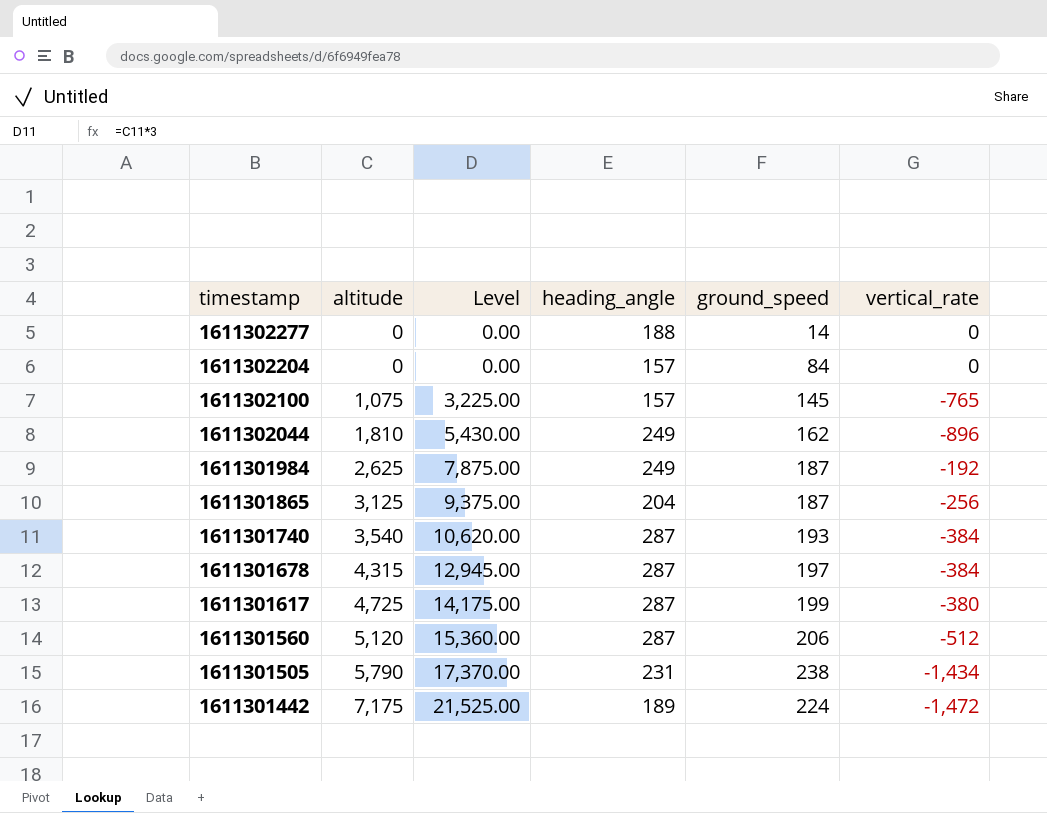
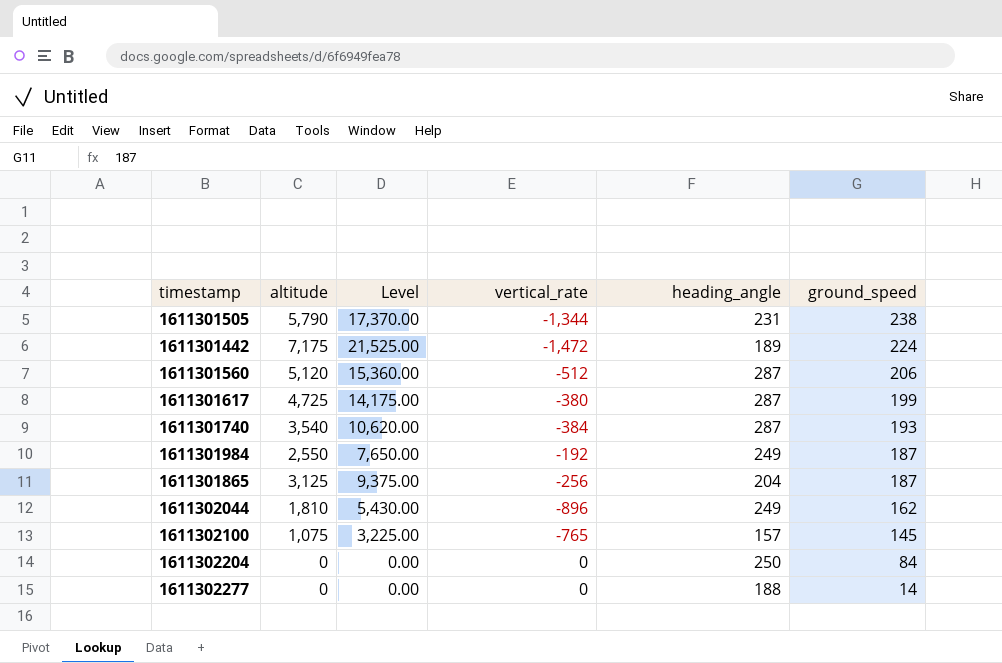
row order: timestamp descending -> ground_speed descending
column vertical_rate | position: 6 -> 4
row 1611301678: 4,315 | 12,945.00 | 287 | 197 | -384 -> none
1611301505 | vertical_rate: -1,434 -> -1,344
1611301984 | altitude: 2,625 -> 2,550
1611301984 | Level: 7,875.00 -> 7,650.00
1611302204 | heading_angle: 157 -> 250

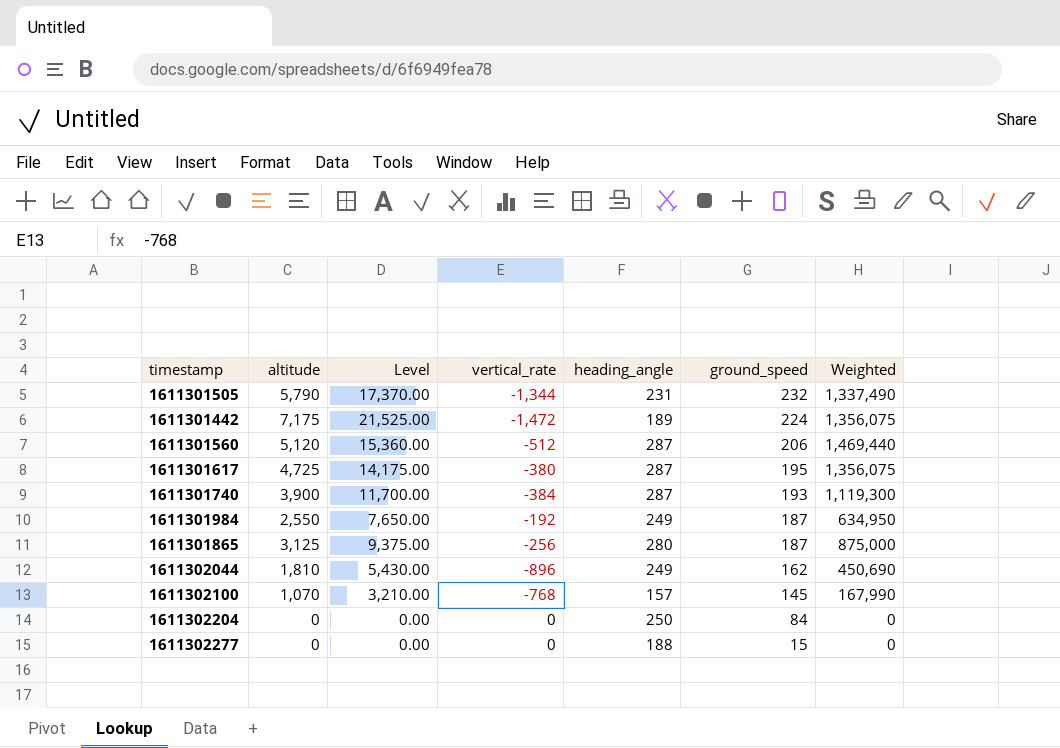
column Weighted | formula: none -> [altitude] * [heading_angle]
1611301505 | ground_speed: 238 -> 232
1611301617 | ground_speed: 199 -> 195
1611301740 | altitude: 3,540 -> 3,900
1611301740 | Level: 10,620.00 -> 11,700.00
1611301865 | heading_angle: 204 -> 280
1611302100 | altitude: 1,075 -> 1,070
1611302100 | Level: 3,225.00 -> 3,210.00
1611302100 | vertical_rate: -765 -> -768
1611302277 | ground_speed: 14 -> 15

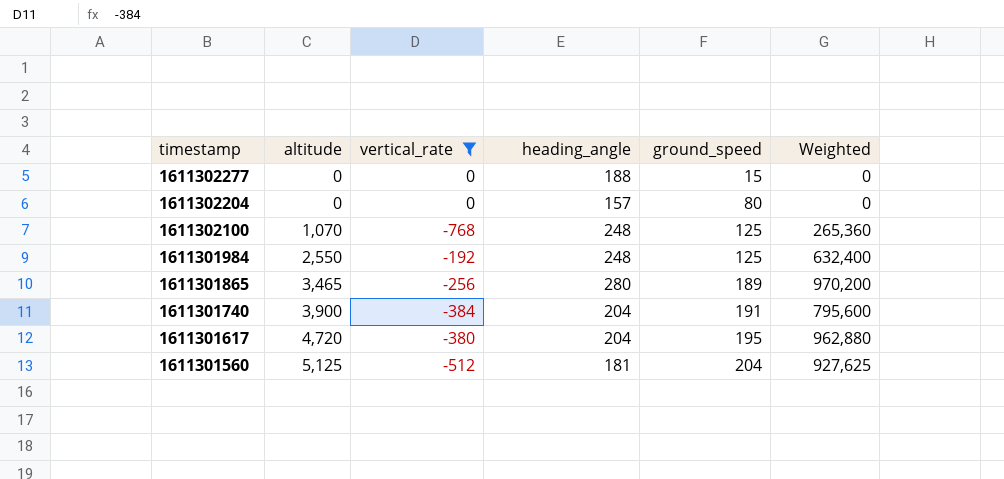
filter: none -> vertical_rate >= -768
row order: ground_speed descending -> timestamp descending
column Level | formula: [altitude] * 3 -> none
1611302204 | heading_angle: 250 -> 157
1611302204 | ground_speed: 84 -> 80
1611302100 | heading_angle: 157 -> 248
1611302100 | ground_speed: 145 -> 125
1611302100 | Weighted: 167,990 -> 265,360
1611301984 | heading_angle: 249 -> 248
1611301984 | ground_speed: 187 -> 125
1611301984 | Weighted: 634,950 -> 632,400
1611301865 | altitude: 3,125 -> 3,465
1611301865 | ground_speed: 187 -> 189
1611301865 | Weighted: 875,000 -> 970,200
1611301740 | heading_angle: 287 -> 204
1611301740 | ground_speed: 193 -> 191
1611301740 | Weighted: 1,119,300 -> 795,600
1611301617 | altitude: 4,725 -> 4,720
1611301617 | heading_angle: 287 -> 204
1611301617 | Weighted: 1,356,075 -> 962,880
1611301560 | altitude: 5,120 -> 5,125
1611301560 | heading_angle: 287 -> 181
1611301560 | ground_speed: 206 -> 204
1611301560 | Weighted: 1,469,440 -> 927,625

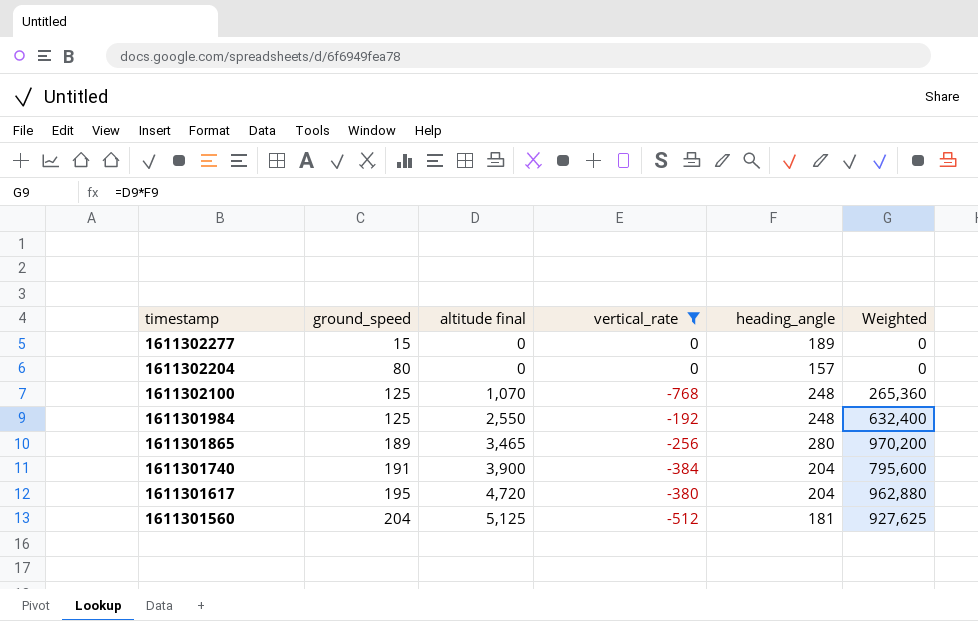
column ground_speed | position: 5 -> 2
column name: altitude -> altitude final
1611302277 | heading_angle: 188 -> 189

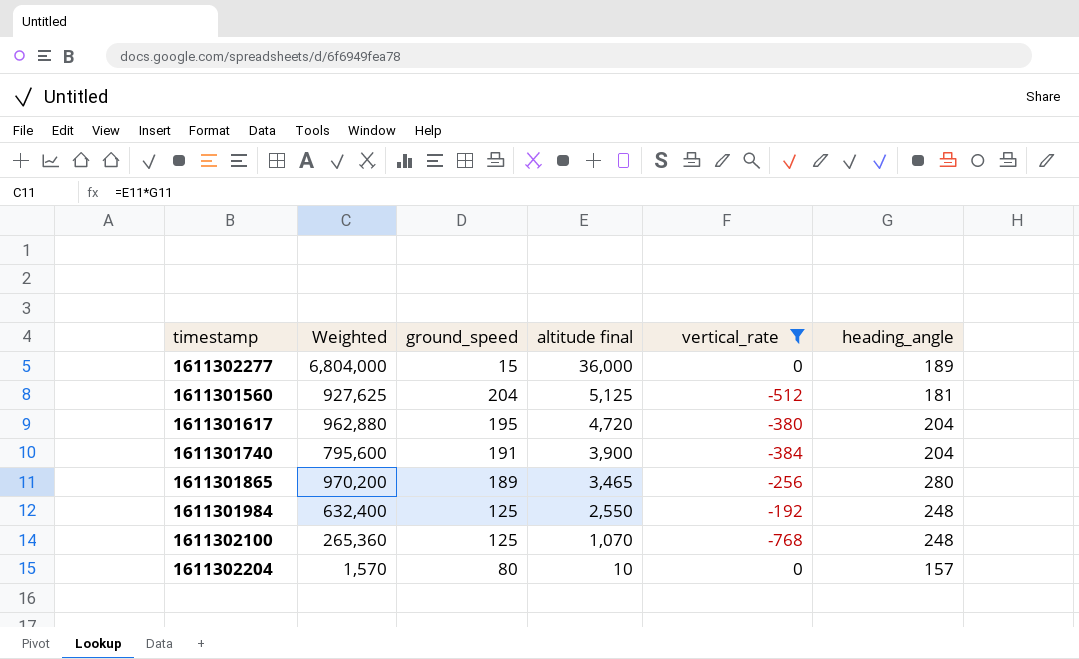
row order: timestamp descending -> altitude final descending
column Weighted | position: 6 -> 2
1611302277 | Weighted: 0 -> 6,804,000
1611302277 | altitude final: 0 -> 36,000
1611302204 | Weighted: 0 -> 1,570
1611302204 | altitude final: 0 -> 10

